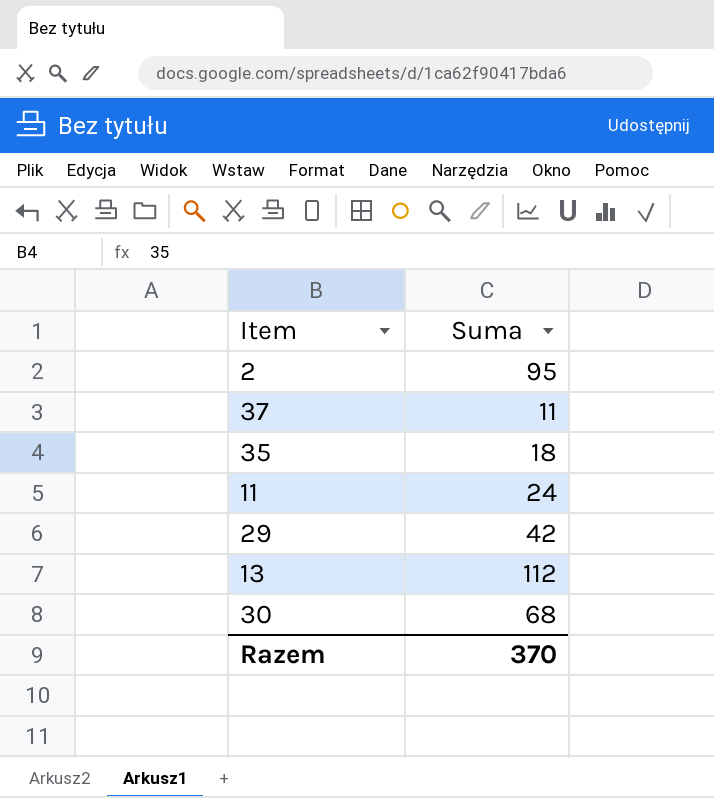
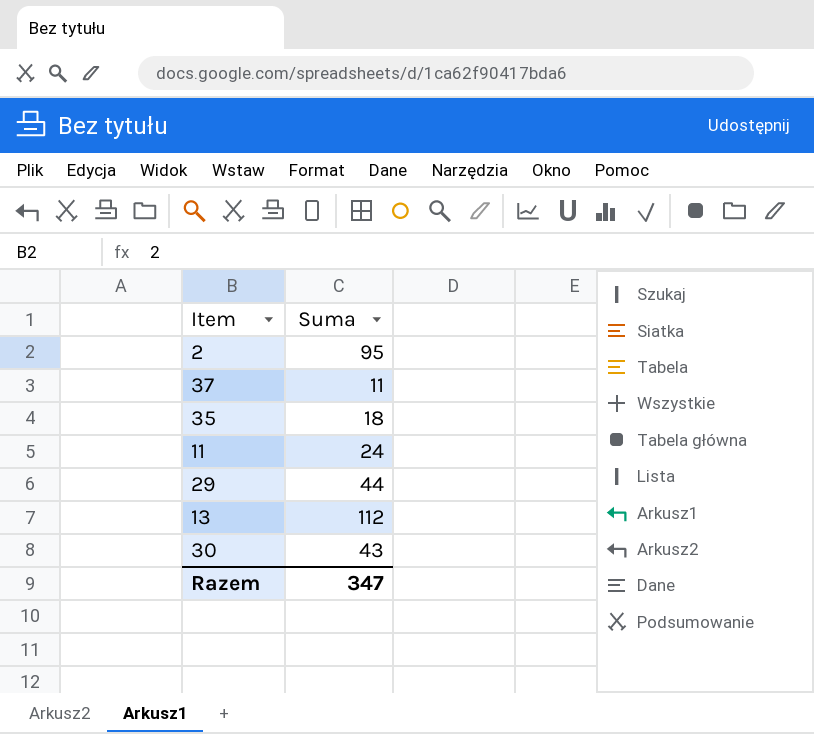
29 | Suma: 42 -> 44
30 | Suma: 68 -> 43
Razem | Suma: 370 -> 347

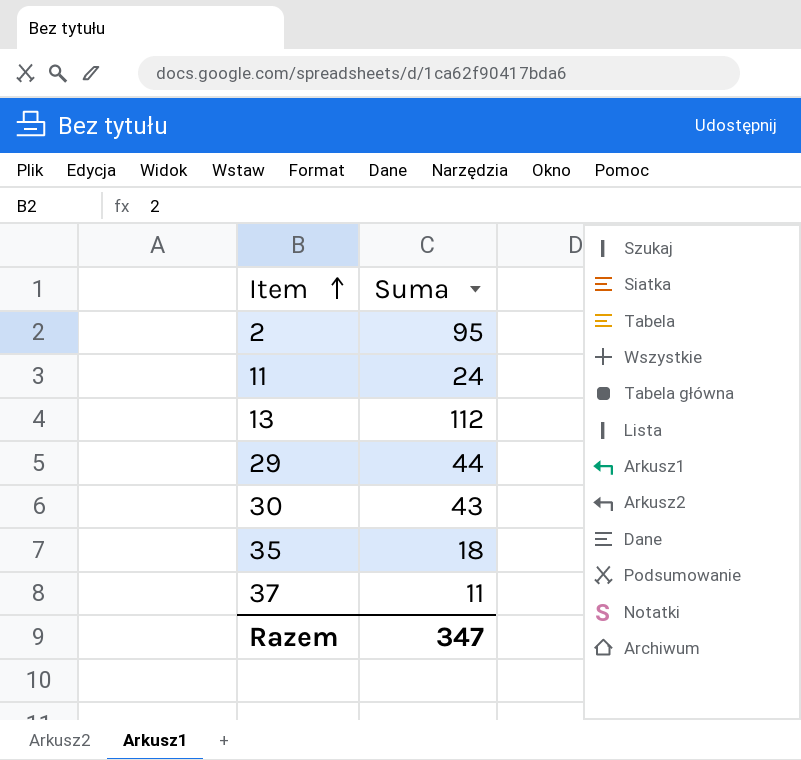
row order: none -> Item ascending

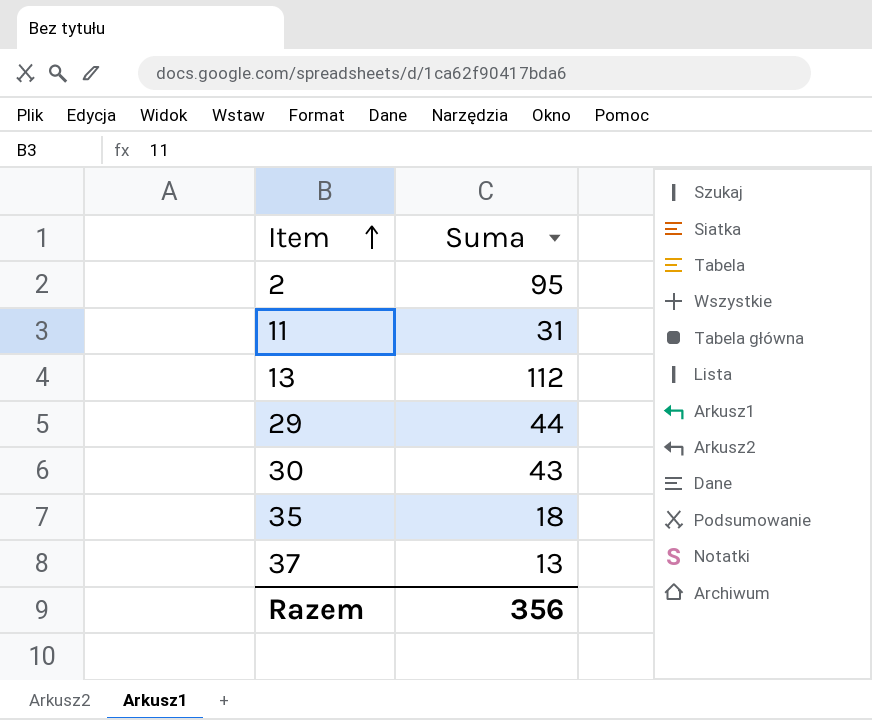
11 | Suma: 24 -> 31
37 | Suma: 11 -> 13
Razem | Suma: 347 -> 356

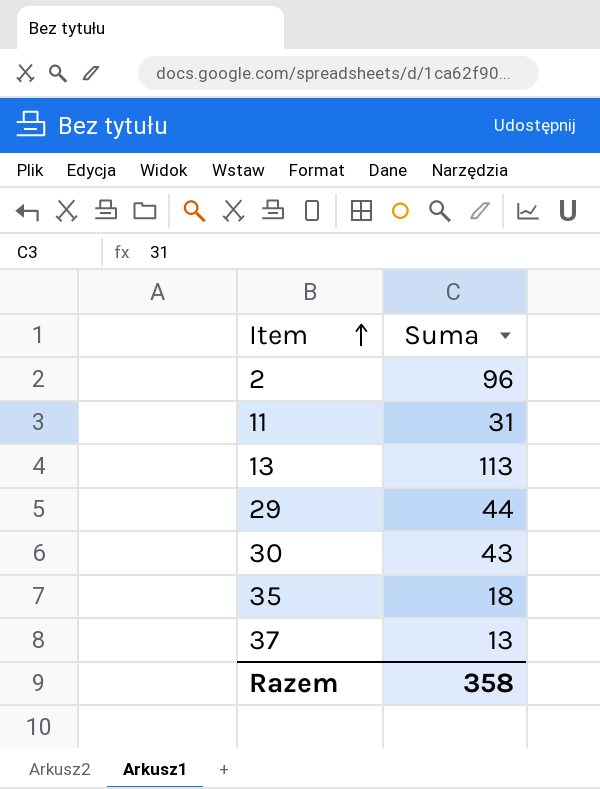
2 | Suma: 95 -> 96
13 | Suma: 112 -> 113
Razem | Suma: 356 -> 358

